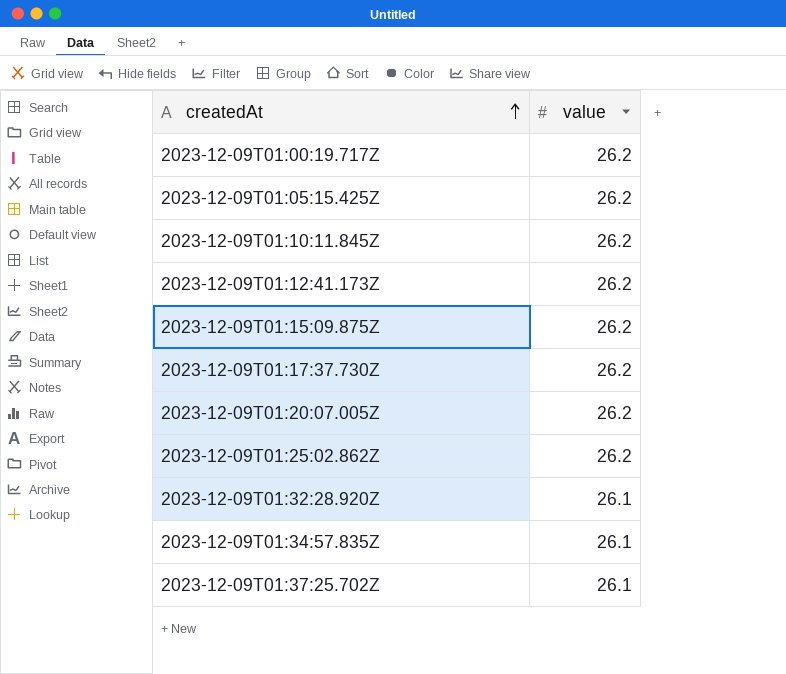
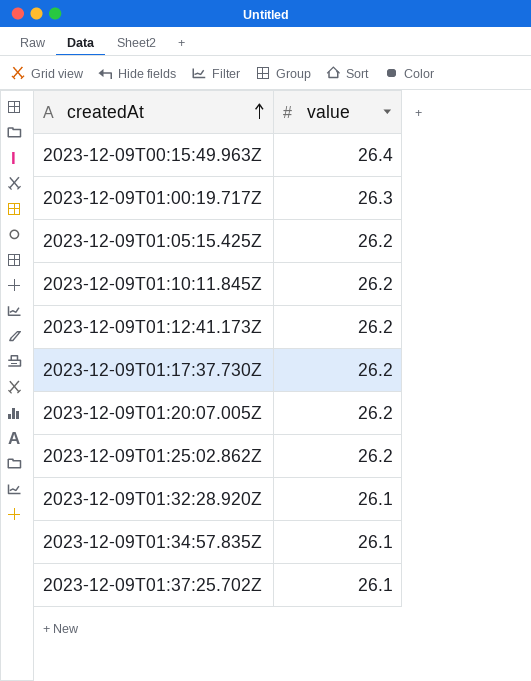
row 2023-12-09T01:15:09.875Z: 26.2 -> none
row 2023-12-09T00:15:49.963Z: none -> 26.4
2023-12-09T01:00:19.717Z | value: 26.2 -> 26.3

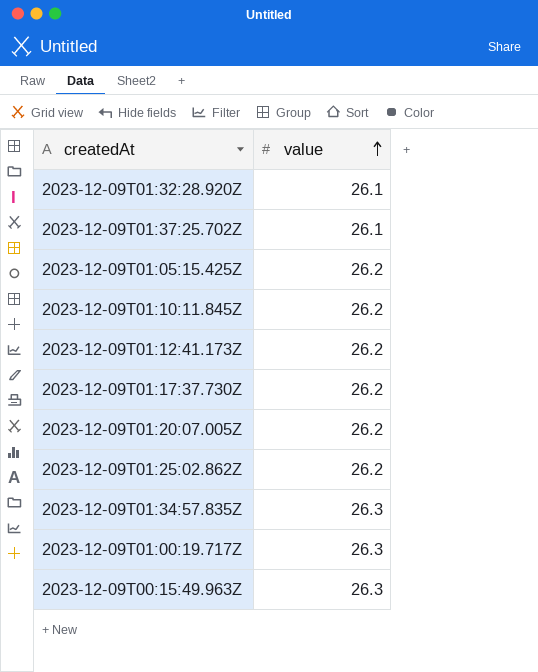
row order: createdAt ascending -> value ascending
2023-12-09T01:34:57.835Z | value: 26.1 -> 26.3
2023-12-09T00:15:49.963Z | value: 26.4 -> 26.3

